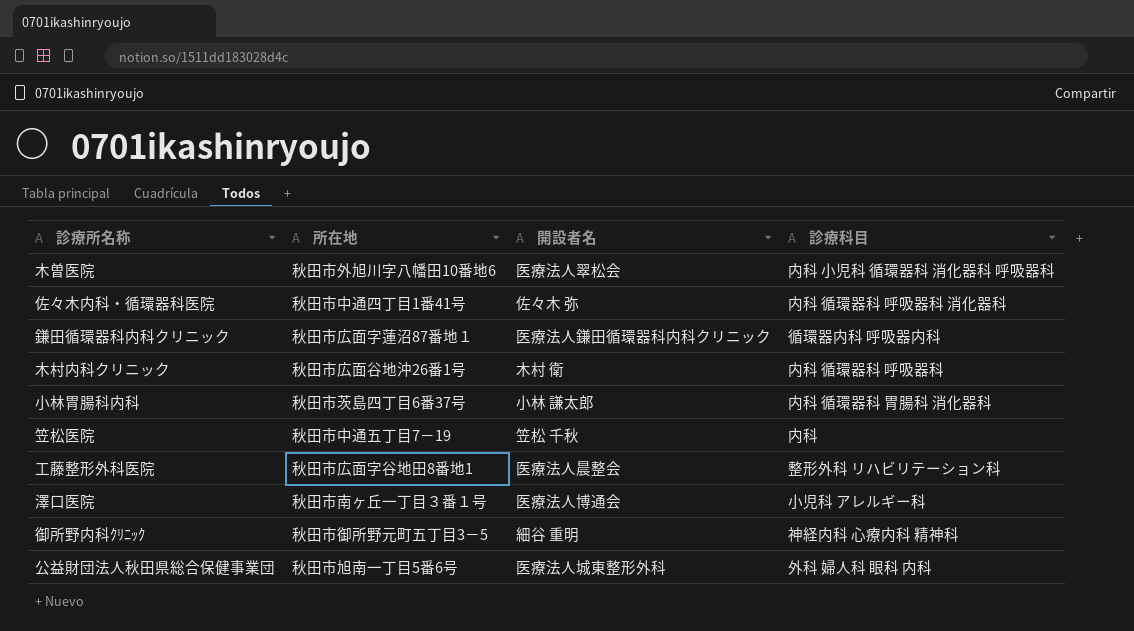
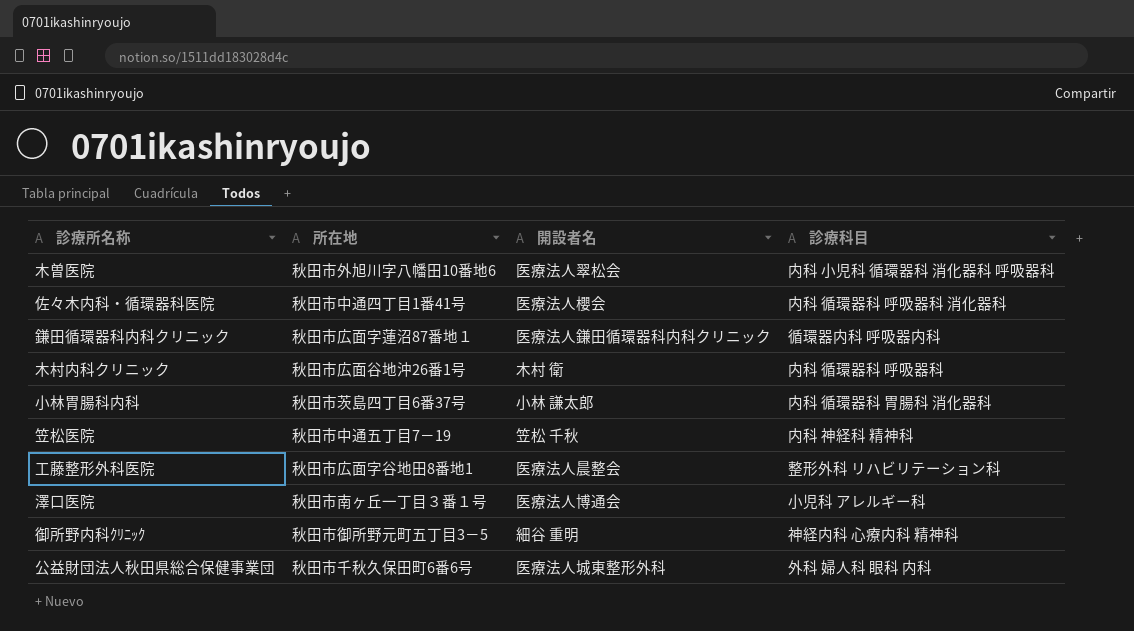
佐々木内科・循環器科医院 | 開設者名: 佐々木 弥 -> 医療法人櫻会
笠松医院 | 診療科目: 内科 -> 内科 神経科 精神科
公益財団法人秋田県総合保健事業団 | 所在地: 秋田市旭南一丁目5番6号 -> 秋田市千秋久保田町6番6号

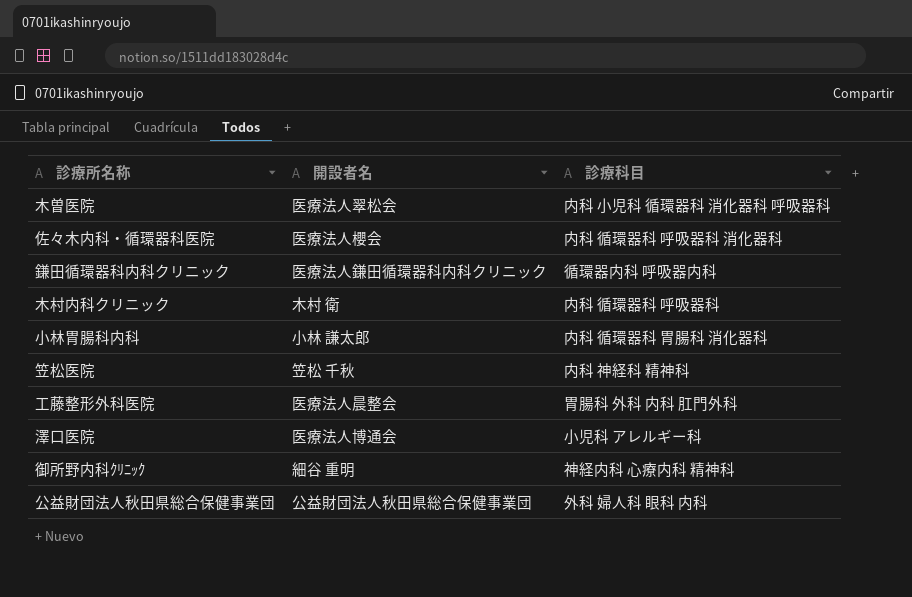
column 所在地 | position: 2 -> none
工藤整形外科医院 | 診療科目: 整形外科 リハビリテーション科 -> 胃腸科 外科 内科 肛門外科
公益財団法人秋田県総合保健事業団 | 開設者名: 医療法人城東整形外科 -> 公益財団法人秋田県総合保健事業団

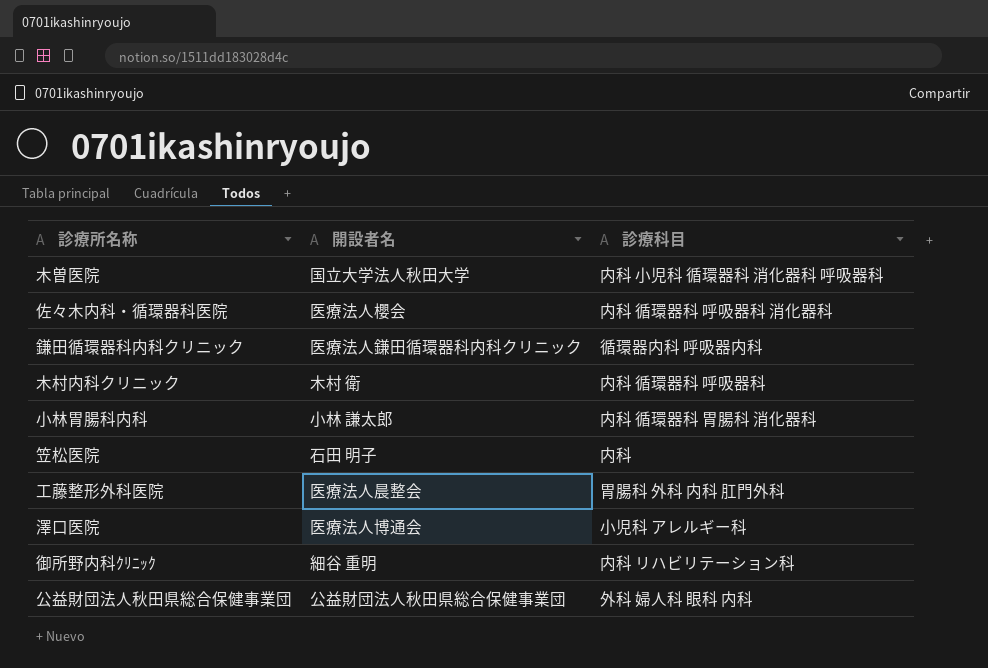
木曽医院 | 開設者名: 医療法人翠松会 -> 国立大学法人秋田大学
笠松医院 | 開設者名: 笠松 千秋 -> 石田 明子
笠松医院 | 診療科目: 内科 神経科 精神科 -> 内科
御所野内科ｸﾘﾆｯｸ | 診療科目: 神経内科 心療内科 精神科 -> 内科 リハビリテーション科

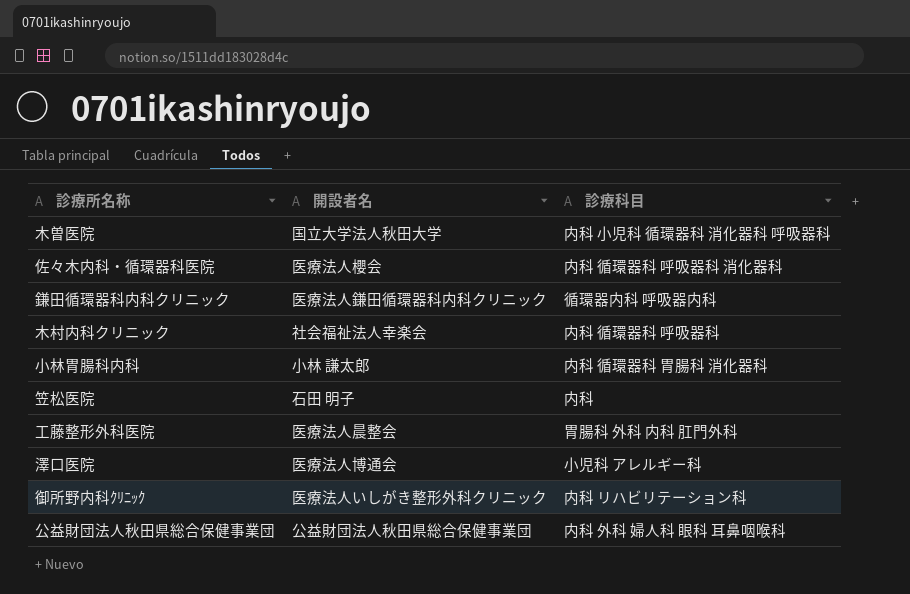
木村内科クリニック | 開設者名: 木村 衛 -> 社会福祉法人幸楽会
御所野内科ｸﾘﾆｯｸ | 開設者名: 細谷 重明 -> 医療法人いしがき整形外科クリニック
公益財団法人秋田県総合保健事業団 | 診療科目: 外科 婦人科 眼科 内科 -> 内科 外科 婦人科 眼科 耳鼻咽喉科

